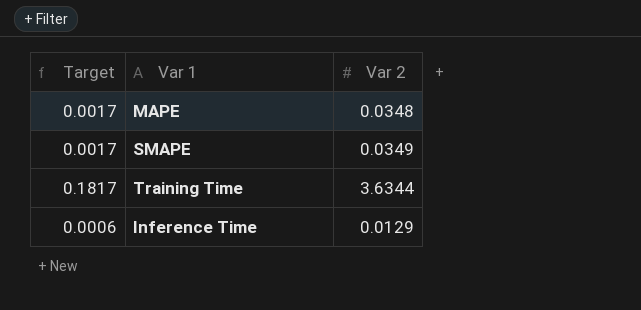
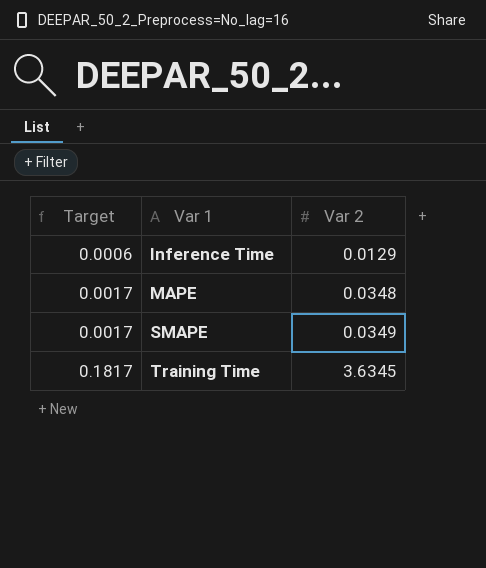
row order: none -> Target ascending
Training Time | Var 2: 3.6344 -> 3.6345

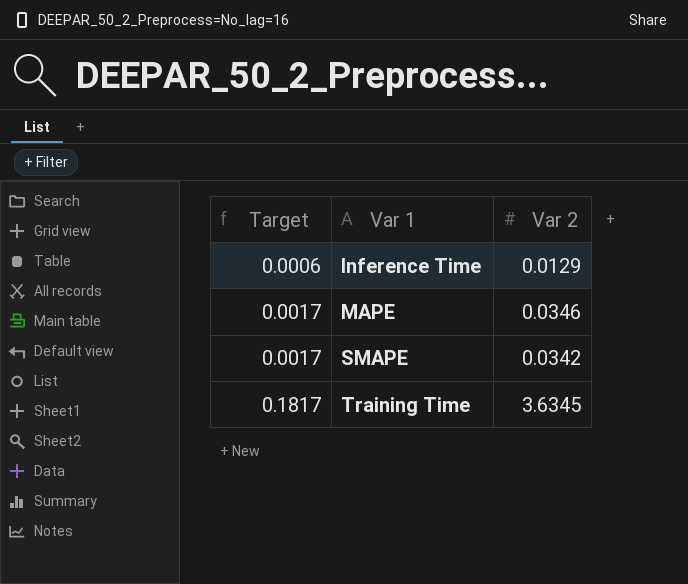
MAPE | Var 2: 0.0348 -> 0.0346
SMAPE | Var 2: 0.0349 -> 0.0342

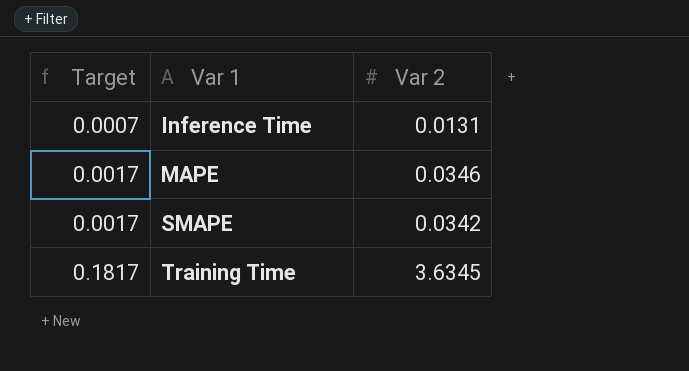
Inference Time | Target: 0.0006 -> 0.0007
Inference Time | Var 2: 0.0129 -> 0.0131

